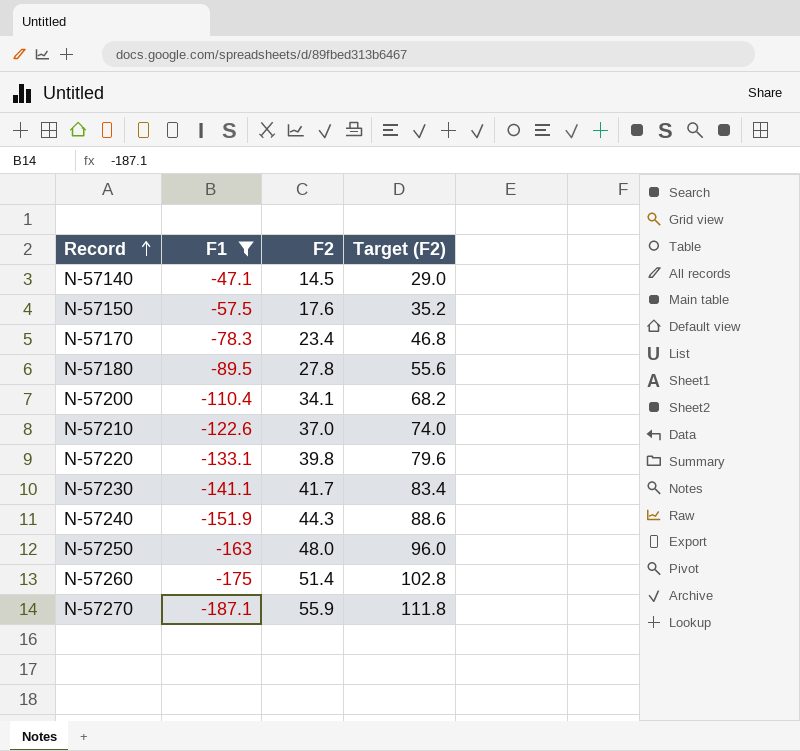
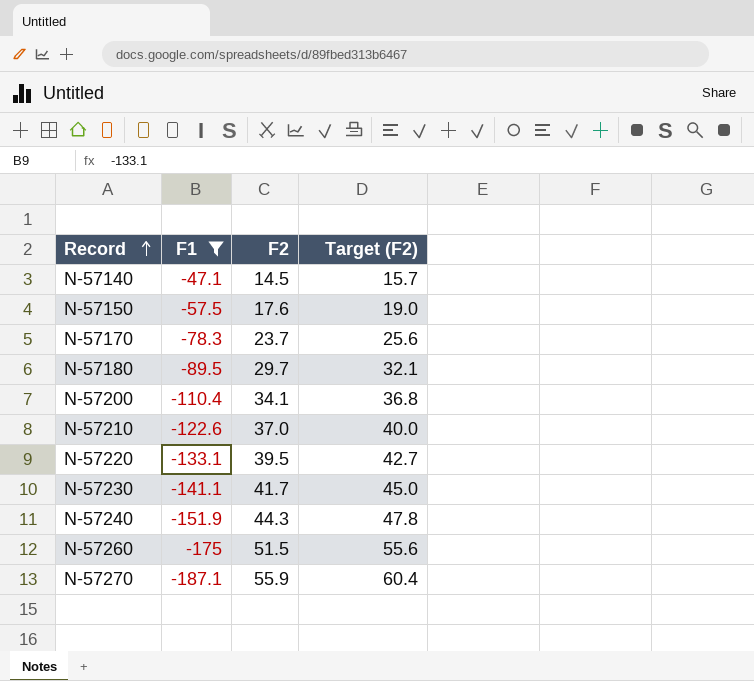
column Target (F2) | formula: [F2] * 2 -> [F2] * 1.08
row N-57250: -163 | 48.0 | 96.0 -> none
N-57170 | F2: 23.4 -> 23.7
N-57180 | F2: 27.8 -> 29.7
N-57220 | F2: 39.8 -> 39.5
N-57260 | F2: 51.4 -> 51.5

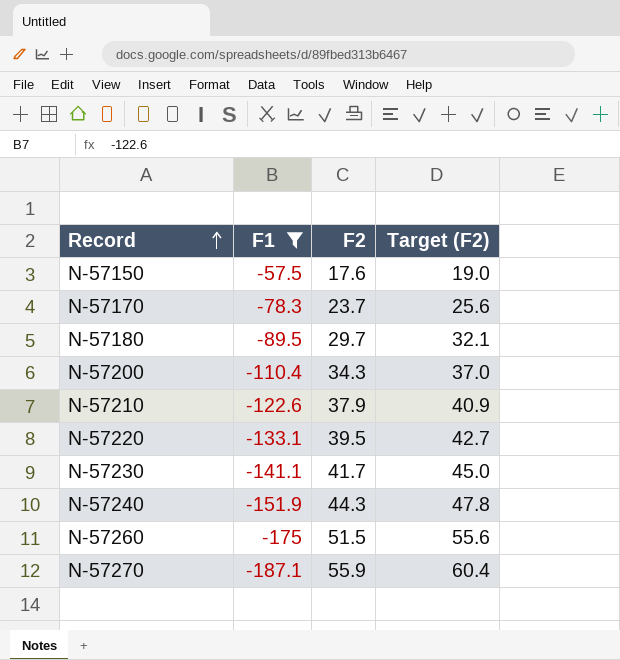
row N-57140: -47.1 | 14.5 | 15.7 -> none
N-57200 | F2: 34.1 -> 34.3
N-57200 | Target (F2): 36.8 -> 37.0
N-57210 | F2: 37.0 -> 37.9
N-57210 | Target (F2): 40.0 -> 40.9

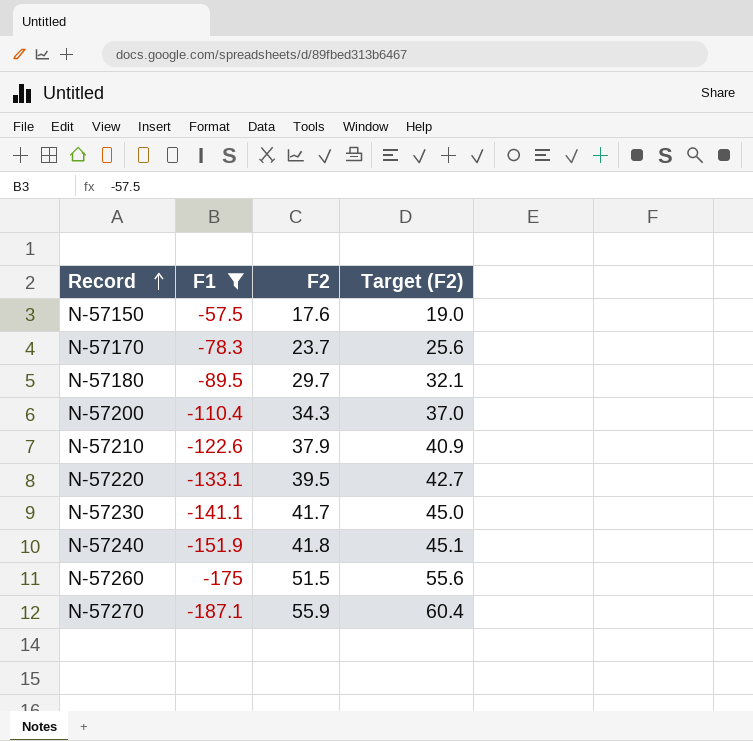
N-57240 | F2: 44.3 -> 41.8
N-57240 | Target (F2): 47.8 -> 45.1

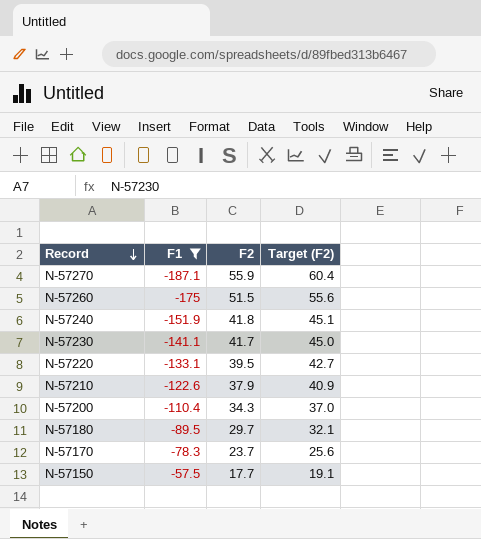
row order: Record ascending -> Record descending
N-57150 | F2: 17.6 -> 17.7
N-57150 | Target (F2): 19.0 -> 19.1

